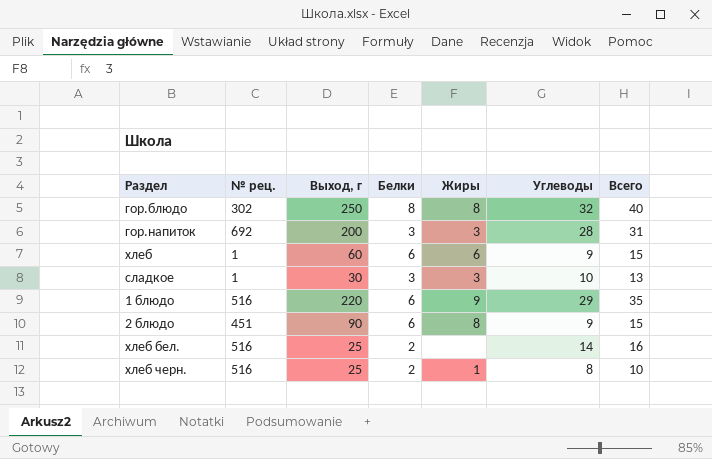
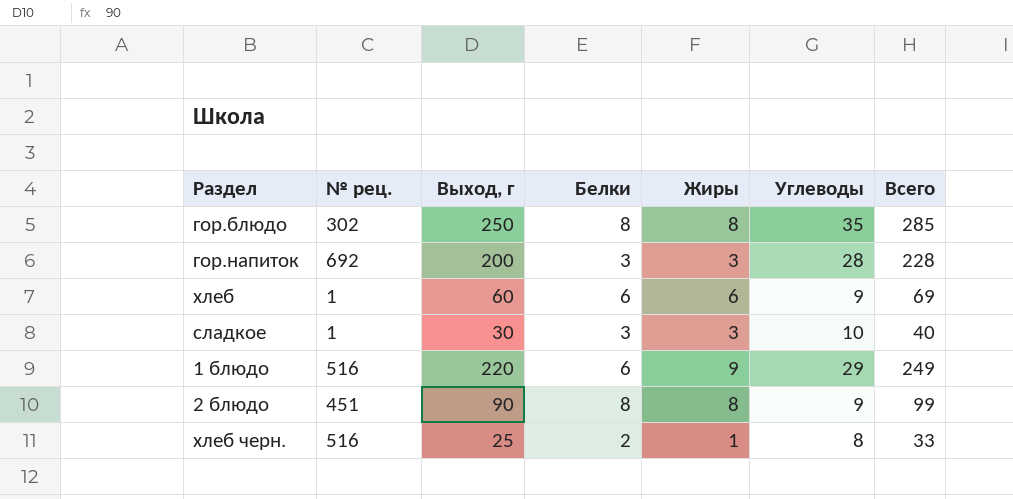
column Всего | formula: [Белки] + [Углеводы] -> [Выход, г] + [Углеводы]
row хлеб бел.: 516 | 25 | 2 | none | 14 | 16 -> none
гор.блюдо | Углеводы: 32 -> 35
2 блюдо | Белки: 6 -> 8

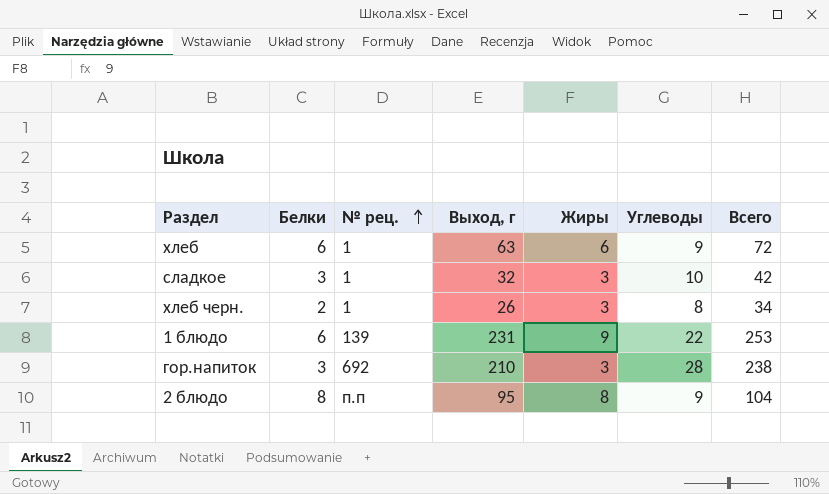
row order: none -> № рец. ascending
column Белки | position: 4 -> 2
row гор.блюдо: 302 | 250 | 8 | 8 | 35 | 285 -> none
хлеб | Выход, г: 60 -> 63
хлеб | Всего: 69 -> 72
сладкое | Выход, г: 30 -> 32
сладкое | Всего: 40 -> 42
хлеб черн. | № рец.: 516 -> 1
хлеб черн. | Выход, г: 25 -> 26
хлеб черн. | Жиры: 1 -> 3
хлеб черн. | Всего: 33 -> 34
1 блюдо | № рец.: 516 -> 139
1 блюдо | Выход, г: 220 -> 231
1 блюдо | Углеводы: 29 -> 22
1 блюдо | Всего: 249 -> 253
гор.напиток | Выход, г: 200 -> 210
гор.напиток | Всего: 228 -> 238
2 блюдо | № рец.: 451 -> п.п
2 блюдо | Выход, г: 90 -> 95
2 блюдо | Всего: 99 -> 104

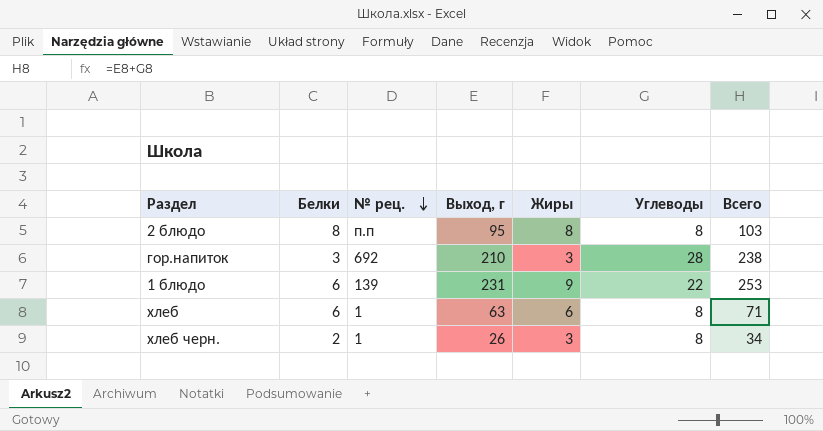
row order: № рец. ascending -> № рец. descending
row сладкое: 3 | 1 | 32 | 3 | 10 | 42 -> none
2 блюдо | Углеводы: 9 -> 8
2 блюдо | Всего: 104 -> 103
хлеб | Углеводы: 9 -> 8
хлеб | Всего: 72 -> 71

